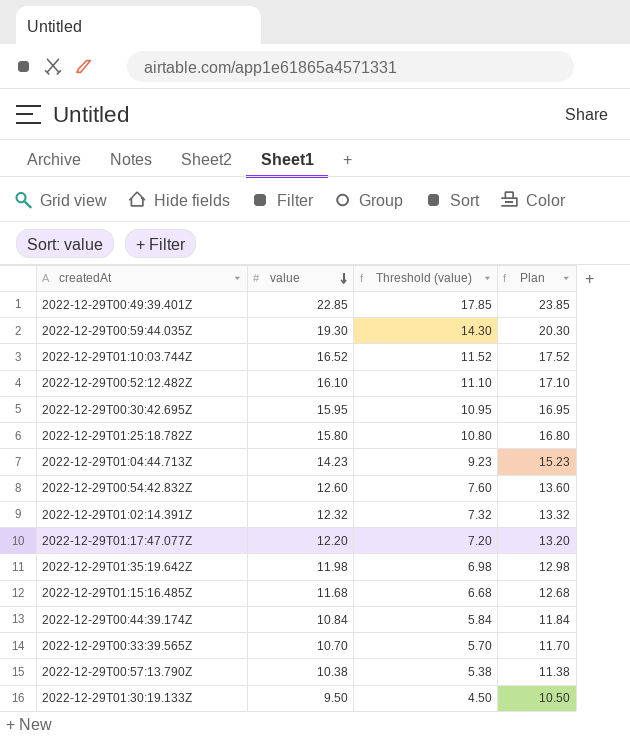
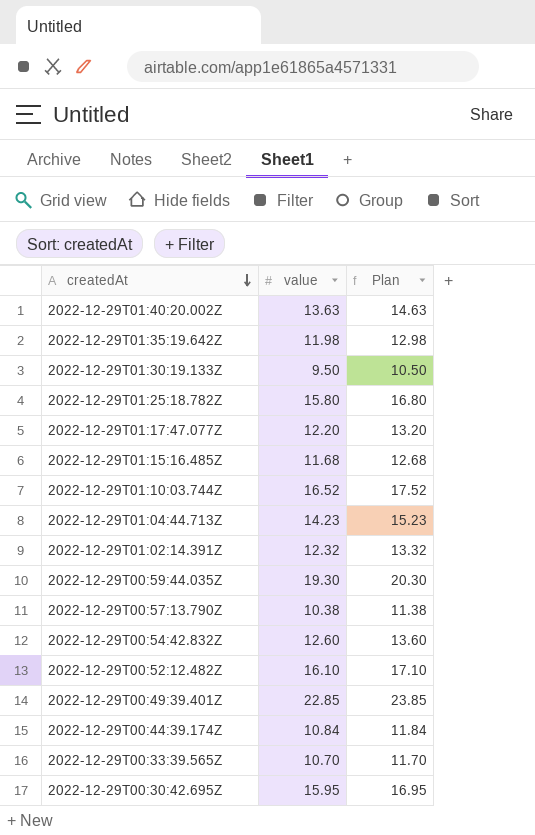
row order: value descending -> createdAt descending
column Threshold (value) | formula: [value] - 5 -> none
row 2022-12-29T01:40:20.002Z: none -> 13.63 | 14.63

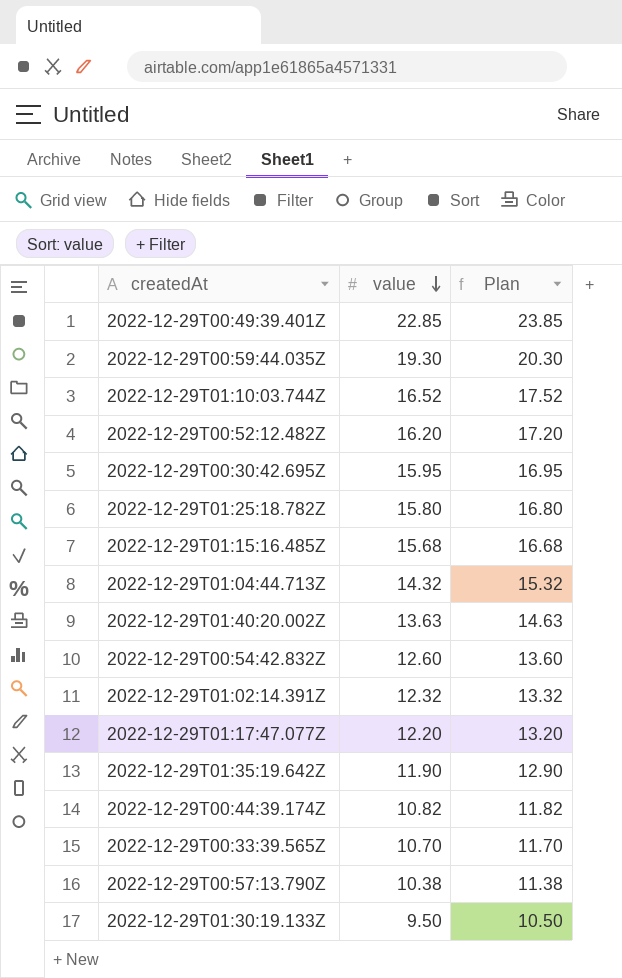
row order: createdAt descending -> value descending
2022-12-29T00:52:12.482Z | value: 16.10 -> 16.20
2022-12-29T00:52:12.482Z | Plan: 17.10 -> 17.20
2022-12-29T01:15:16.485Z | value: 11.68 -> 15.68
2022-12-29T01:15:16.485Z | Plan: 12.68 -> 16.68
2022-12-29T01:04:44.713Z | value: 14.23 -> 14.32
2022-12-29T01:04:44.713Z | Plan: 15.23 -> 15.32
2022-12-29T01:35:19.642Z | value: 11.98 -> 11.90
2022-12-29T01:35:19.642Z | Plan: 12.98 -> 12.90
2022-12-29T00:44:39.174Z | value: 10.84 -> 10.82
2022-12-29T00:44:39.174Z | Plan: 11.84 -> 11.82

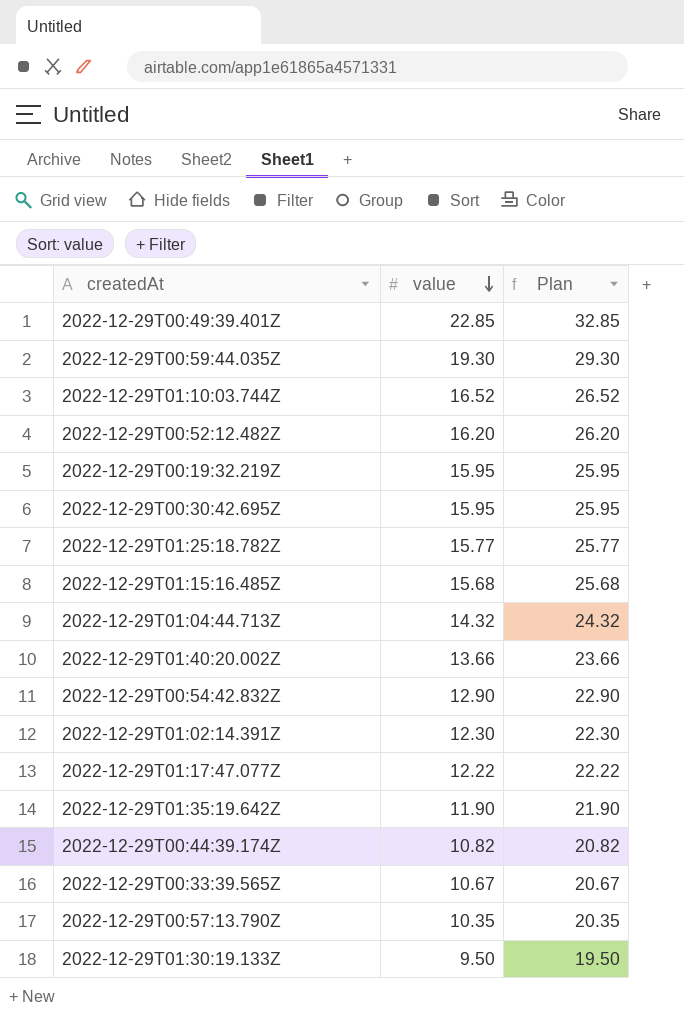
column Plan | formula: [value] + 1 -> [value] + 10
row 2022-12-29T00:19:32.219Z: none -> 15.95 | 25.95
2022-12-29T01:25:18.782Z | value: 15.80 -> 15.77
2022-12-29T01:40:20.002Z | value: 13.63 -> 13.66
2022-12-29T00:54:42.832Z | value: 12.60 -> 12.90
2022-12-29T01:02:14.391Z | value: 12.32 -> 12.30
2022-12-29T01:17:47.077Z | value: 12.20 -> 12.22
2022-12-29T00:33:39.565Z | value: 10.70 -> 10.67
2022-12-29T00:57:13.790Z | value: 10.38 -> 10.35

